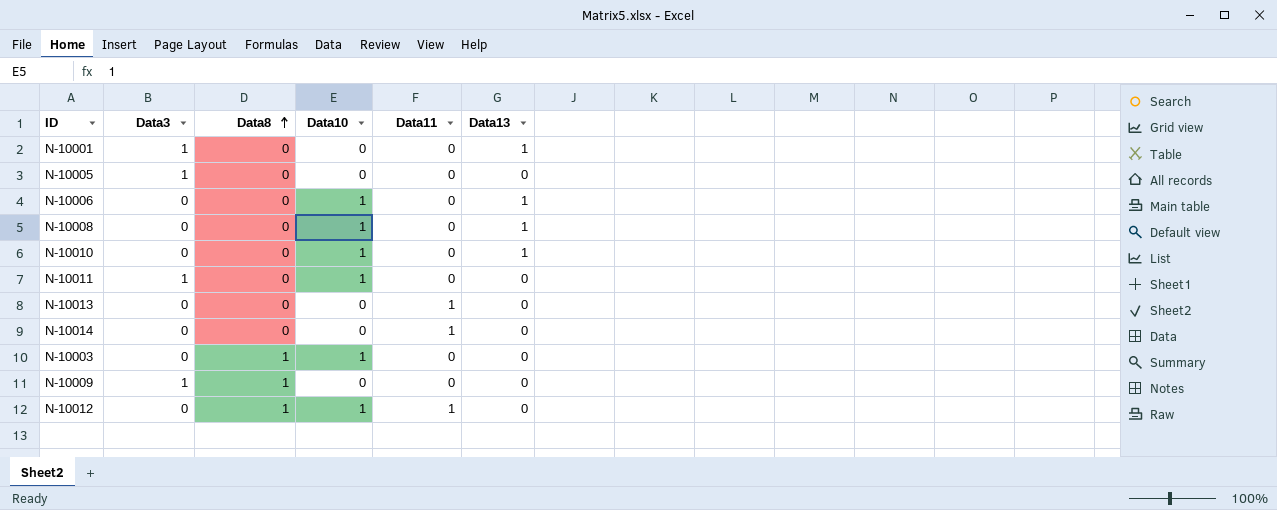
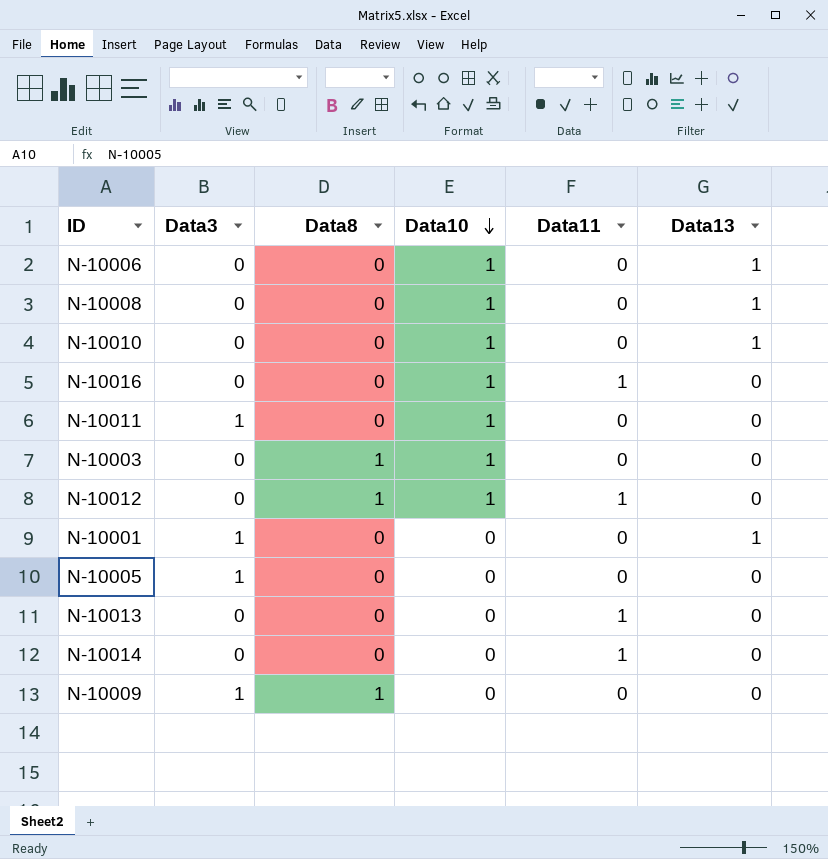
row order: Data8 ascending -> Data10 descending
row N-10016: none -> 0 | 0 | 1 | 1 | 0

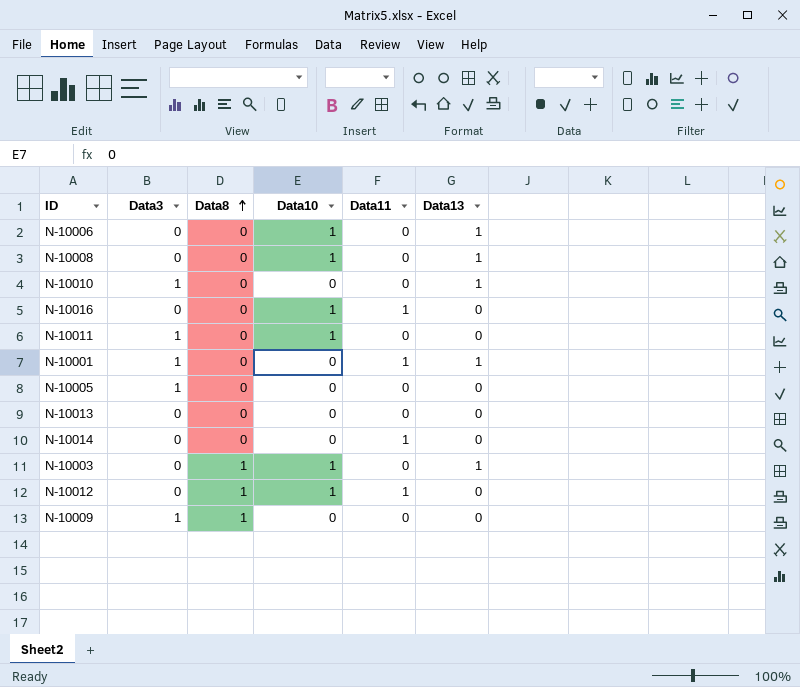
row order: Data10 descending -> Data8 ascending
N-10010 | Data3: 0 -> 1
N-10010 | Data10: 1 -> 0
N-10001 | Data11: 0 -> 1
N-10013 | Data11: 1 -> 0
N-10003 | Data13: 0 -> 1

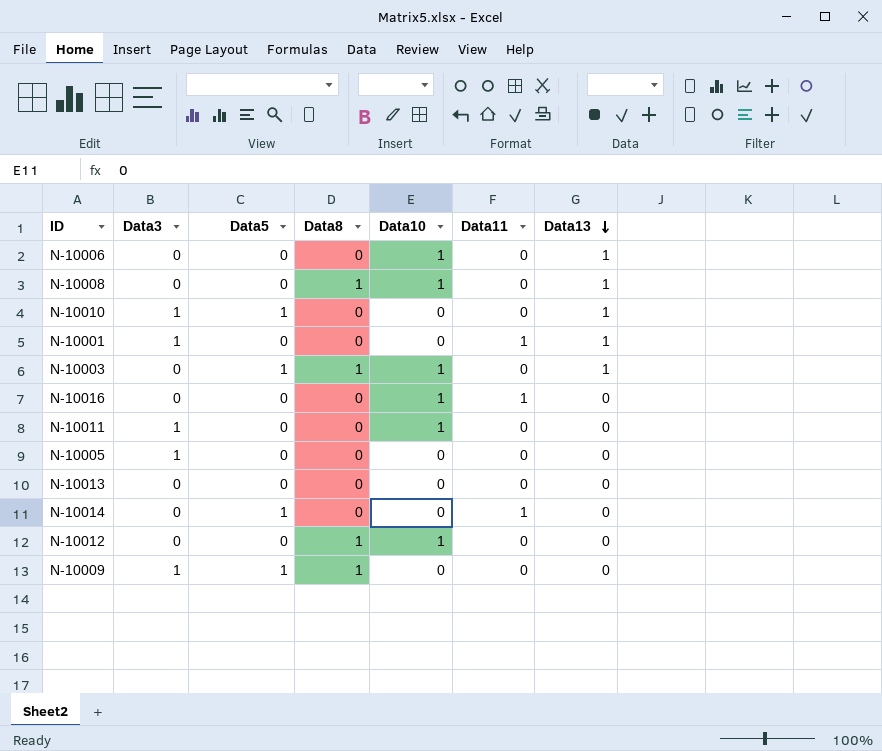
row order: Data8 ascending -> Data13 descending
column Data5 | position: none -> 3
N-10008 | Data8: 0 -> 1
N-10012 | Data11: 1 -> 0

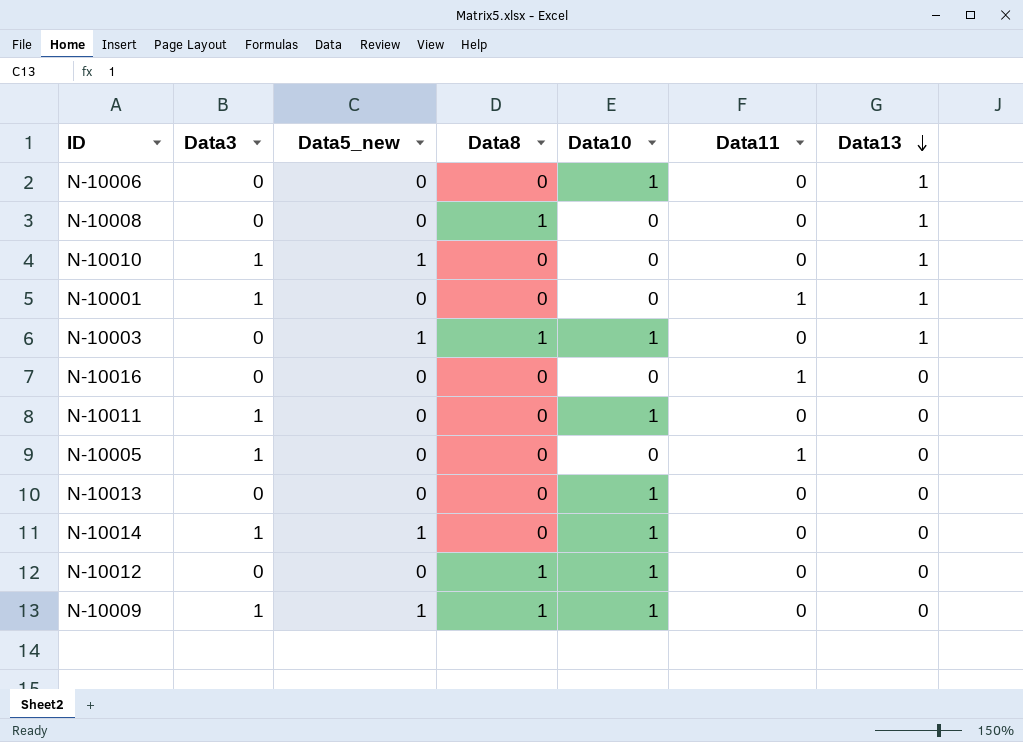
column name: Data5 -> Data5_new
N-10008 | Data10: 1 -> 0
N-10016 | Data10: 1 -> 0
N-10005 | Data11: 0 -> 1
N-10013 | Data10: 0 -> 1
N-10014 | Data3: 0 -> 1
N-10014 | Data10: 0 -> 1
N-10014 | Data11: 1 -> 0
N-10009 | Data10: 0 -> 1

